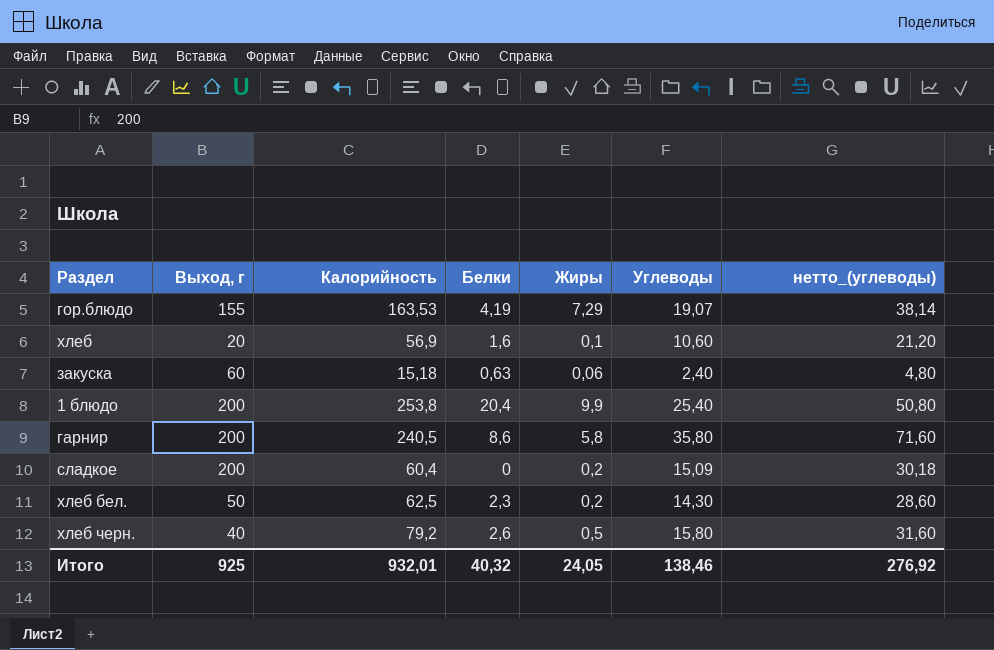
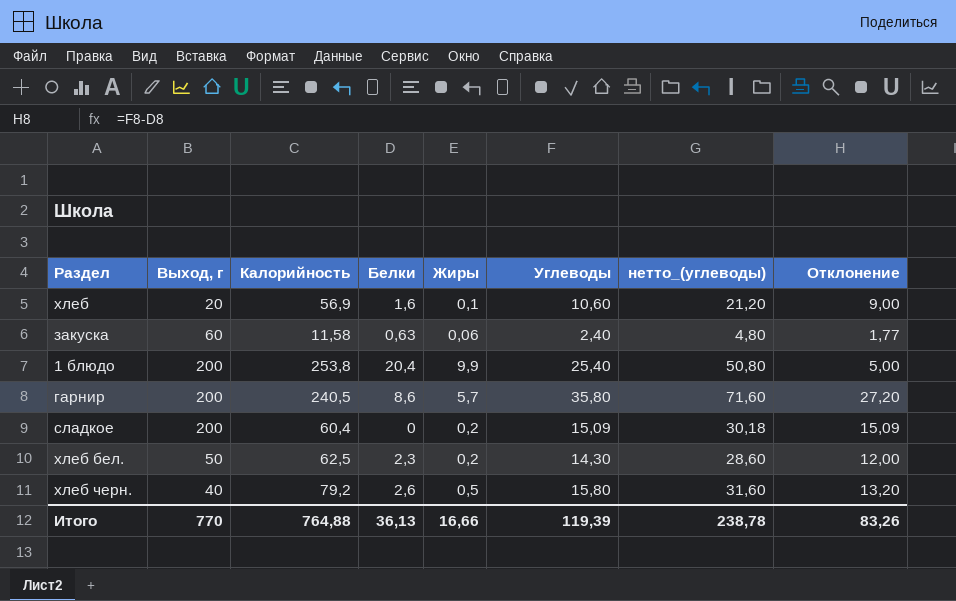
column Отклонение | formula: none -> [Углеводы] - [Белки]
row гор.блюдо: 155 | 163,53 | 4,19 | 7,29 | 19,07 | 38,14 -> none
закуска | Калорийность: 15,18 -> 11,58
гарнир | Жиры: 5,8 -> 5,7
Итого | Выход, г: 925 -> 770
Итого | Калорийность: 932,01 -> 764,88
Итого | Белки: 40,32 -> 36,13
Итого | Жиры: 24,05 -> 16,66
Итого | Углеводы: 138,46 -> 119,39
Итого | нетто_(углеводы): 276,92 -> 238,78

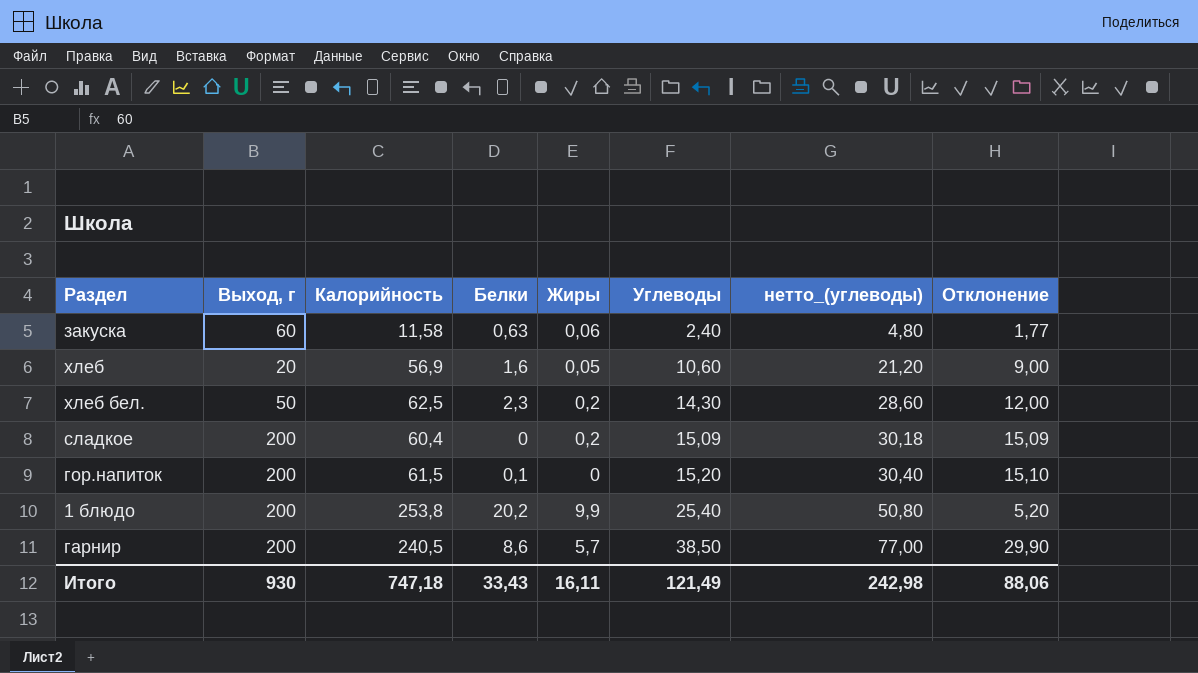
row order: none -> Углеводы ascending
row хлеб черн.: 40 | 79,2 | 2,6 | 0,5 | 15,80 | 31,60 | 13,20 -> none
хлеб | Жиры: 0,1 -> 0,05
row гор.напиток: none -> 200 | 61,5 | 0,1 | 0 | 15,20 | 30,40 | 15,10
1 блюдо | Белки: 20,4 -> 20,2
1 блюдо | Отклонение: 5,00 -> 5,20
гарнир | Углеводы: 35,80 -> 38,50
гарнир | нетто_(углеводы): 71,60 -> 77,00
гарнир | Отклонение: 27,20 -> 29,90
Итого | Выход, г: 770 -> 930
Итого | Калорийность: 764,88 -> 747,18
Итого | Белки: 36,13 -> 33,43
Итого | Жиры: 16,66 -> 16,11
Итого | Углеводы: 119,39 -> 121,49
Итого | нетто_(углеводы): 238,78 -> 242,98
Итого | Отклонение: 83,26 -> 88,06

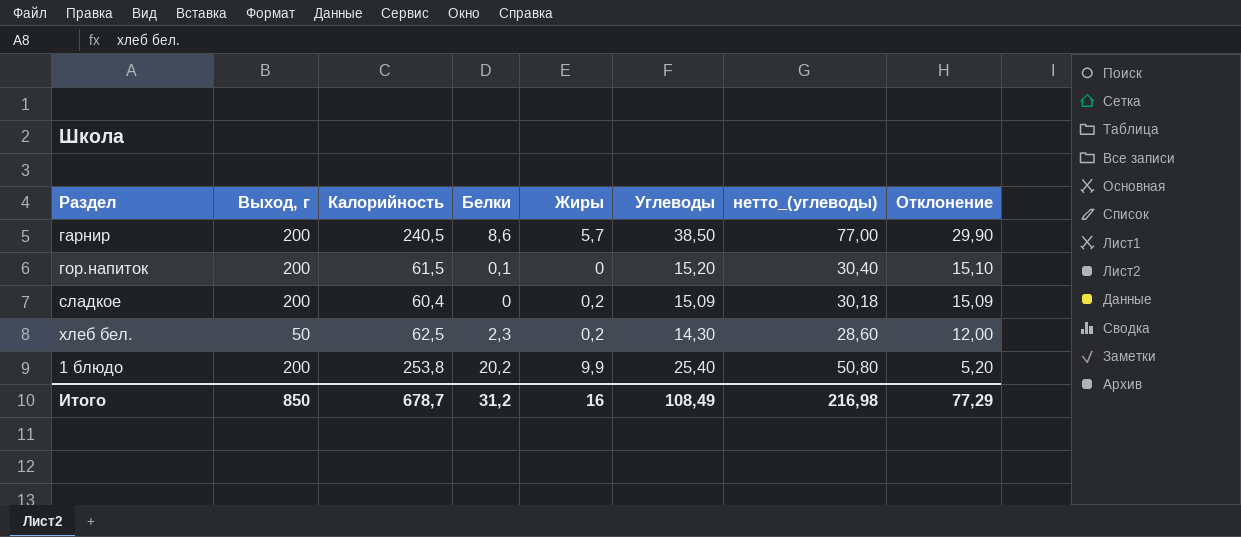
row order: Углеводы ascending -> Отклонение descending
row закуска: 60 | 11,58 | 0,63 | 0,06 | 2,40 | 4,80 | 1,77 -> none
row хлеб: 20 | 56,9 | 1,6 | 0,05 | 10,60 | 21,20 | 9,00 -> none
Итого | Выход, г: 930 -> 850
Итого | Калорийность: 747,18 -> 678,7
Итого | Белки: 33,43 -> 31,2
Итого | Жиры: 16,11 -> 16
Итого | Углеводы: 121,49 -> 108,49
Итого | нетто_(углеводы): 242,98 -> 216,98
Итого | Отклонение: 88,06 -> 77,29

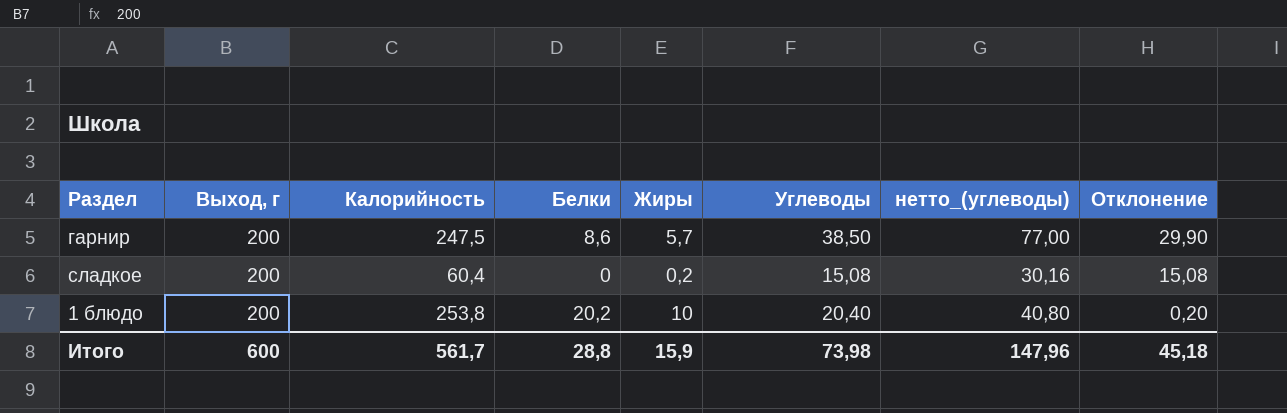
row гор.напиток: 200 | 61,5 | 0,1 | 0 | 15,20 | 30,40 | 15,10 -> none
row хлеб бел.: 50 | 62,5 | 2,3 | 0,2 | 14,30 | 28,60 | 12,00 -> none
гарнир | Калорийность: 240,5 -> 247,5
сладкое | Углеводы: 15,09 -> 15,08
сладкое | нетто_(углеводы): 30,18 -> 30,16
сладкое | Отклонение: 15,09 -> 15,08
1 блюдо | Жиры: 9,9 -> 10
1 блюдо | Углеводы: 25,40 -> 20,40
1 блюдо | нетто_(углеводы): 50,80 -> 40,80
1 блюдо | Отклонение: 5,20 -> 0,20
Итого | Выход, г: 850 -> 600
Итого | Калорийность: 678,7 -> 561,7
Итого | Белки: 31,2 -> 28,8
Итого | Жиры: 16 -> 15,9
Итого | Углеводы: 108,49 -> 73,98
Итого | нетто_(углеводы): 216,98 -> 147,96
Итого | Отклонение: 77,29 -> 45,18

